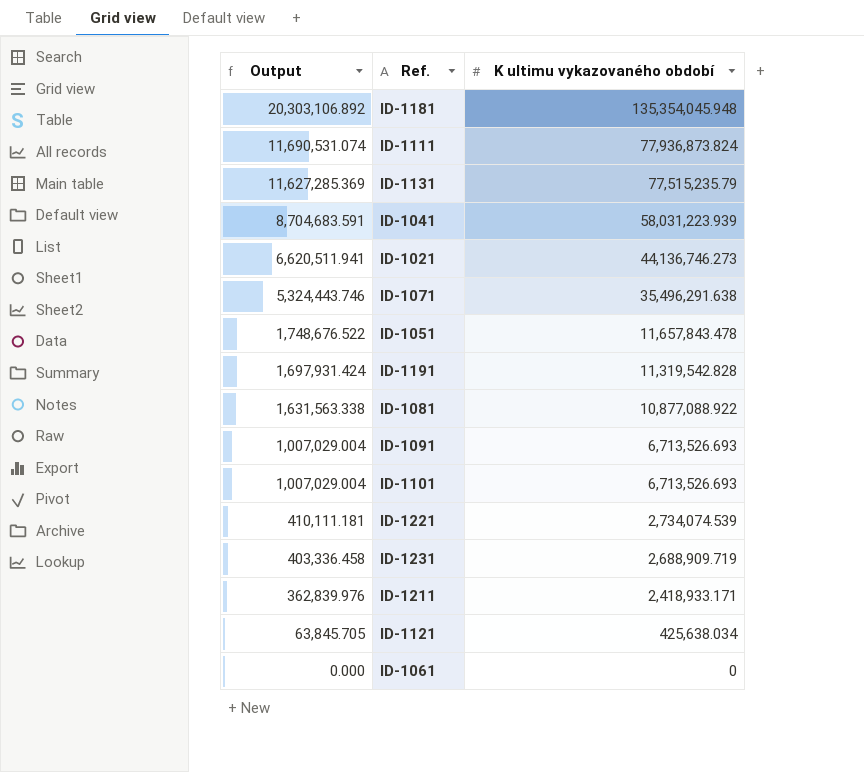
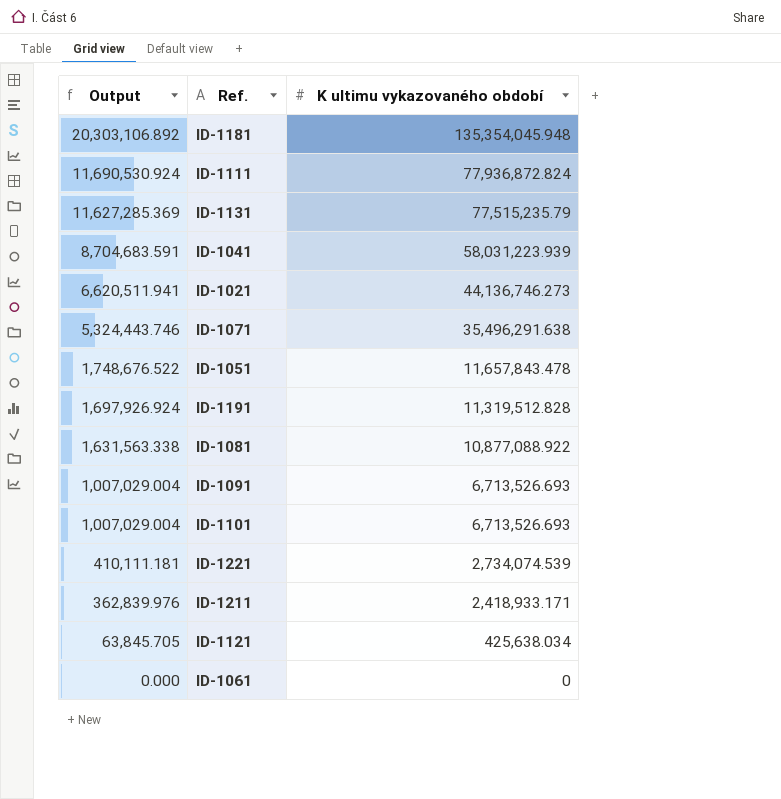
row ID-1231: 403,336.458 | 2,688,909.719 -> none
ID-1111 | Output: 11,690,531.074 -> 11,690,530.924
ID-1111 | K ultimu vykazovaného období: 77,936,873.824 -> 77,936,872.824
ID-1191 | Output: 1,697,931.424 -> 1,697,926.924
ID-1191 | K ultimu vykazovaného období: 11,319,542.828 -> 11,319,512.828

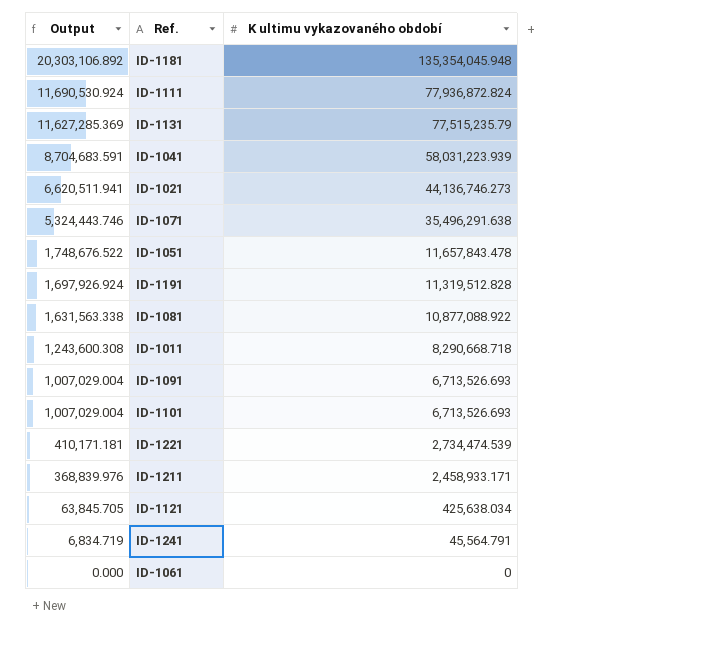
row ID-1011: none -> 1,243,600.308 | 8,290,668.718
ID-1221 | Output: 410,111.181 -> 410,171.181
ID-1221 | K ultimu vykazovaného období: 2,734,074.539 -> 2,734,474.539
ID-1211 | Output: 362,839.976 -> 368,839.976
ID-1211 | K ultimu vykazovaného období: 2,418,933.171 -> 2,458,933.171
row ID-1241: none -> 6,834.719 | 45,564.791

